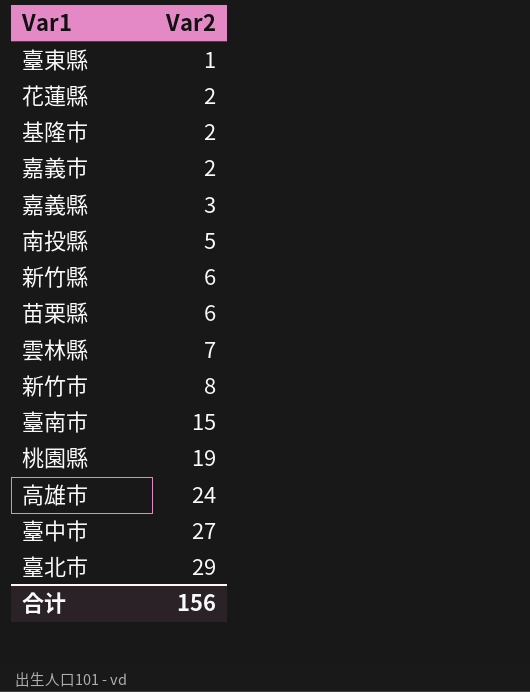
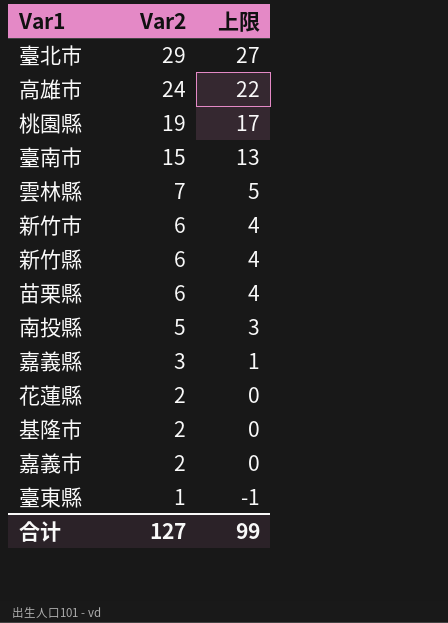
row order: Var2 ascending -> Var2 descending
column 上限 | formula: none -> [Var2] - 2
row 臺中市: 27 -> none
新竹市 | Var2: 8 -> 6
合计 | Var2: 156 -> 127

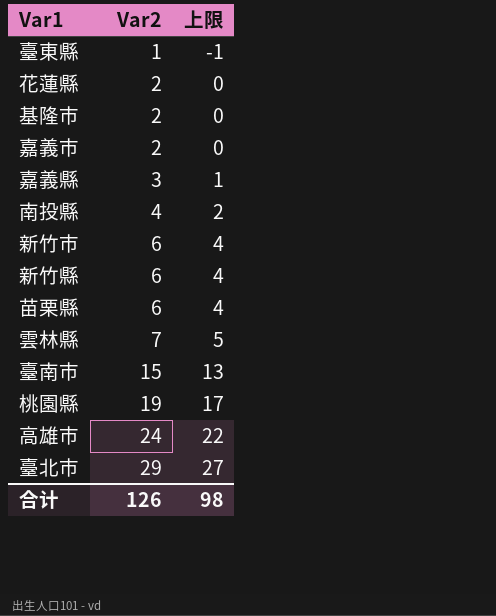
row order: Var2 descending -> Var2 ascending
南投縣 | Var2: 5 -> 4
南投縣 | 上限: 3 -> 2
合计 | Var2: 127 -> 126
合计 | 上限: 99 -> 98

